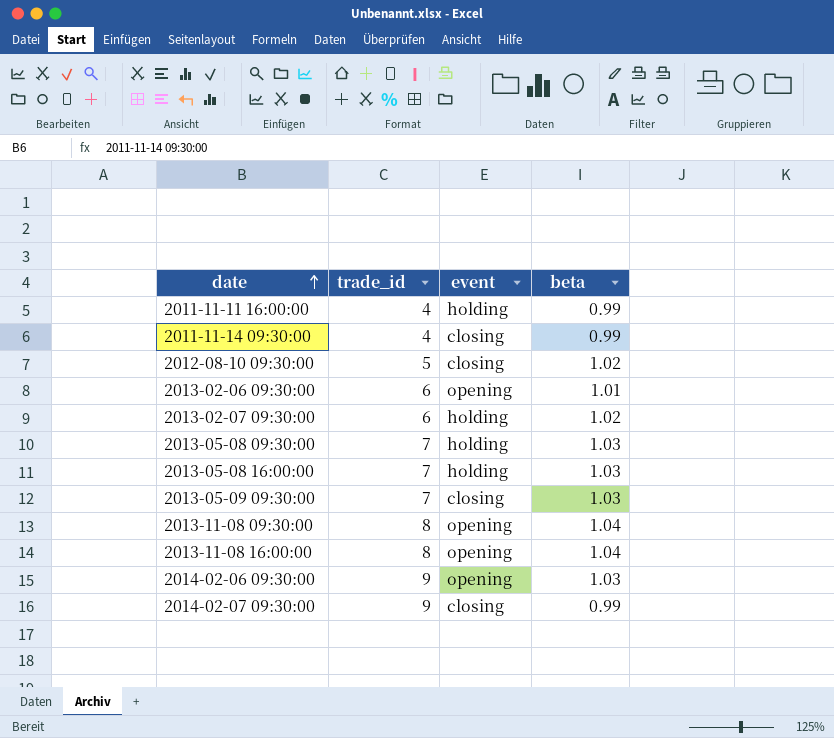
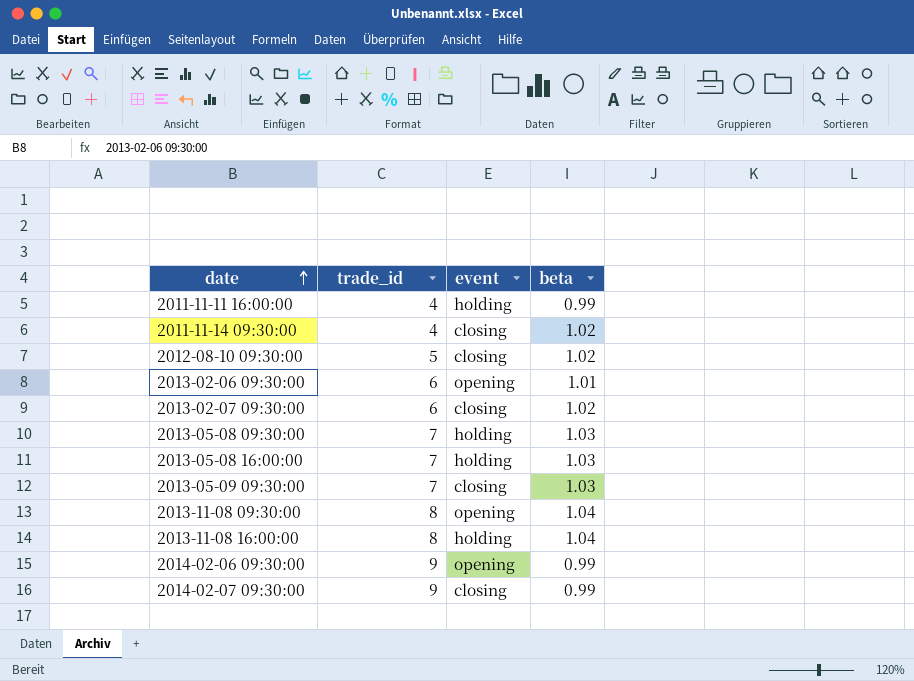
2011-11-14 09:30:00 | beta: 0.99 -> 1.02
2013-02-07 09:30:00 | event: holding -> closing
2013-11-08 16:00:00 | event: opening -> holding
2014-02-06 09:30:00 | beta: 1.03 -> 0.99

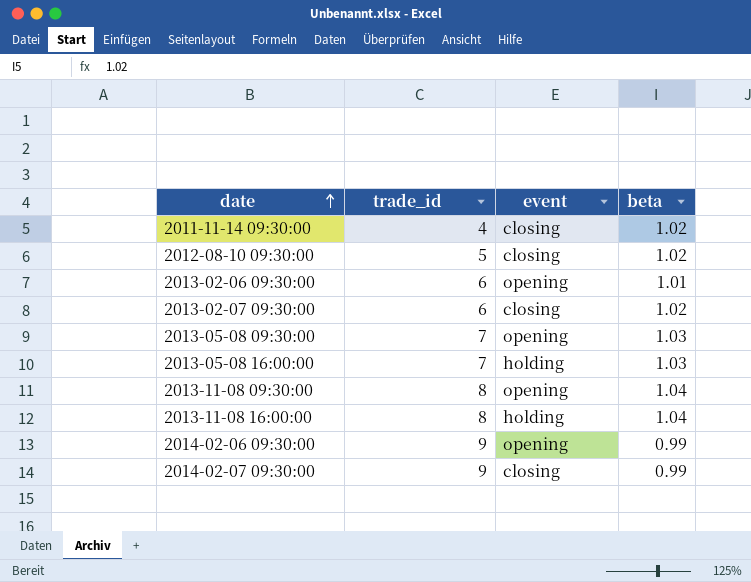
row 2011-11-11 16:00:00: 4 | holding | 0.99 -> none
row 2013-05-09 09:30:00: 7 | closing | 1.03 -> none
2013-05-08 09:30:00 | event: holding -> opening

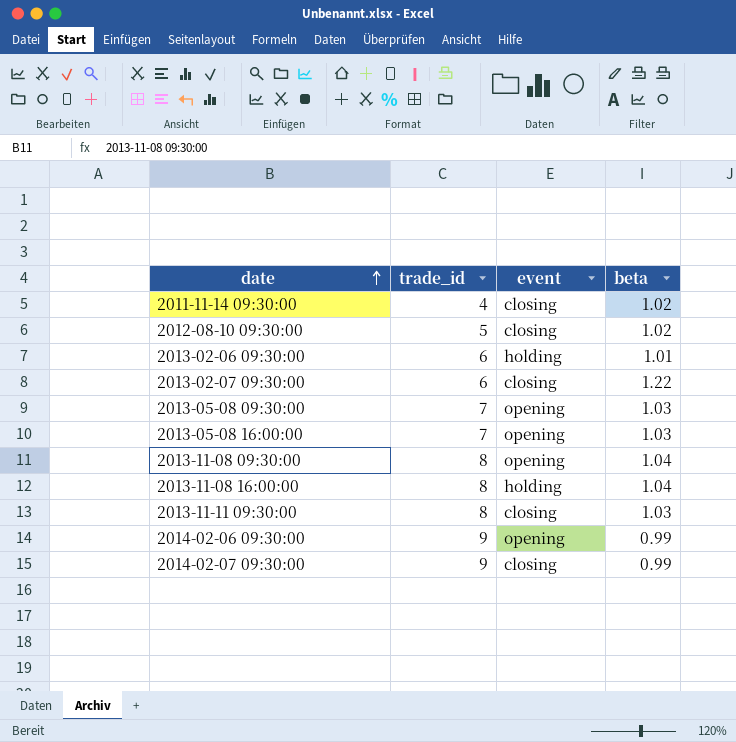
2013-02-06 09:30:00 | event: opening -> holding
2013-02-07 09:30:00 | beta: 1.02 -> 1.22
2013-05-08 16:00:00 | event: holding -> opening
row 2013-11-11 09:30:00: none -> 8 | closing | 1.03

